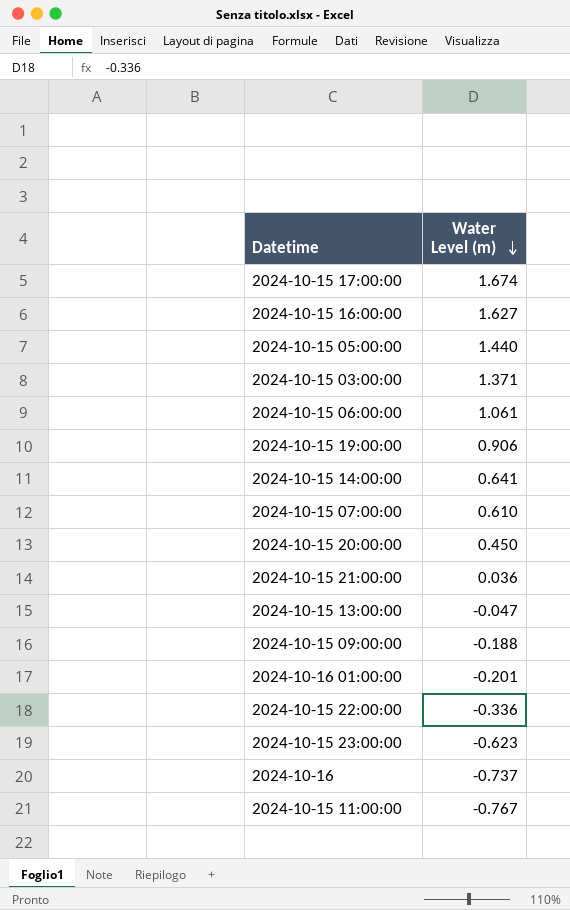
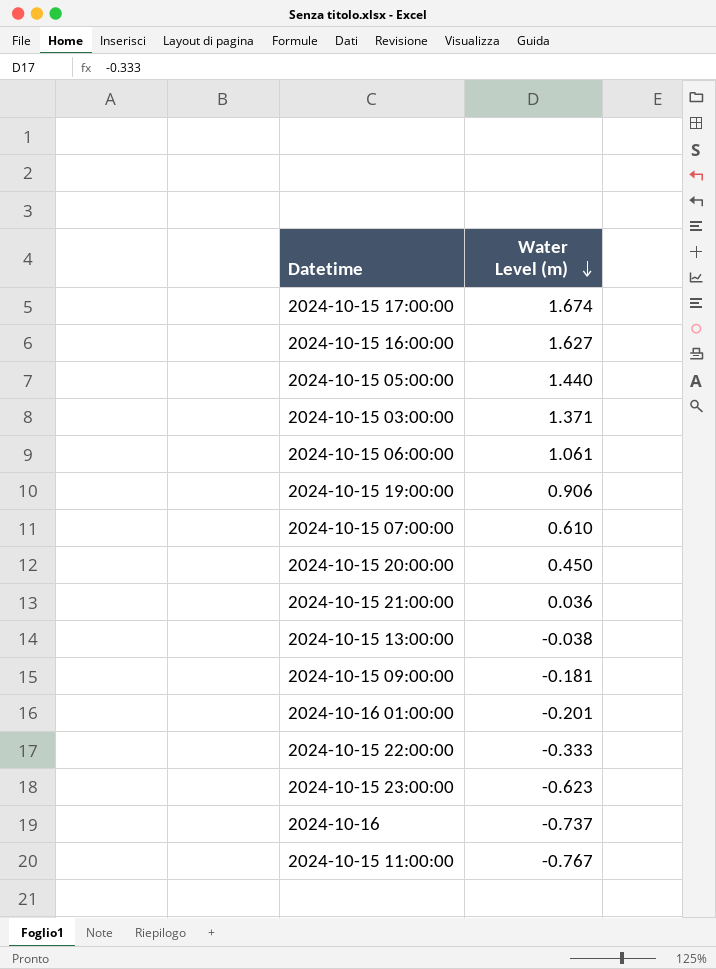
row 2024-10-15 14:00:00: 0.641 -> none
2024-10-15 13:00:00 | Water Level (m): -0.047 -> -0.038
2024-10-15 09:00:00 | Water Level (m): -0.188 -> -0.181
2024-10-15 22:00:00 | Water Level (m): -0.336 -> -0.333

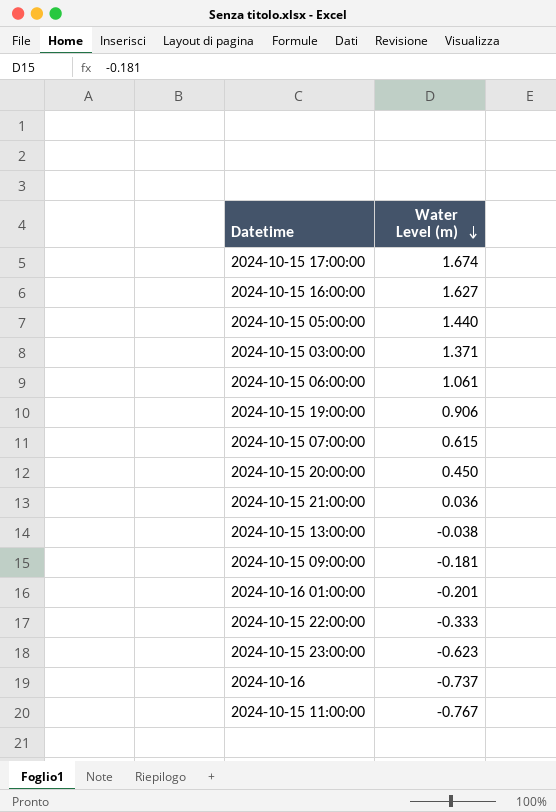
2024-10-15 07:00:00 | Water Level (m): 0.610 -> 0.615

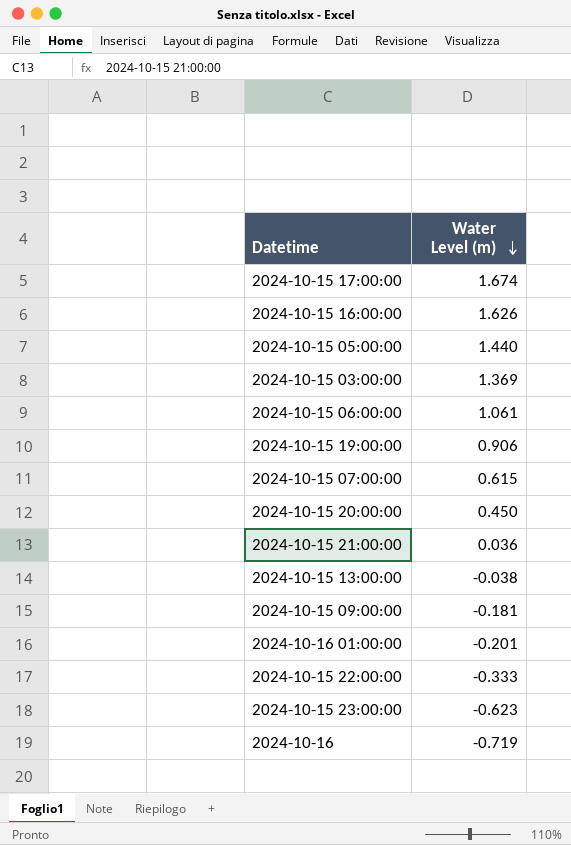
row 2024-10-15 11:00:00: -0.767 -> none
2024-10-15 16:00:00 | Water Level (m): 1.627 -> 1.626
2024-10-15 03:00:00 | Water Level (m): 1.371 -> 1.369
2024-10-16 | Water Level (m): -0.737 -> -0.719

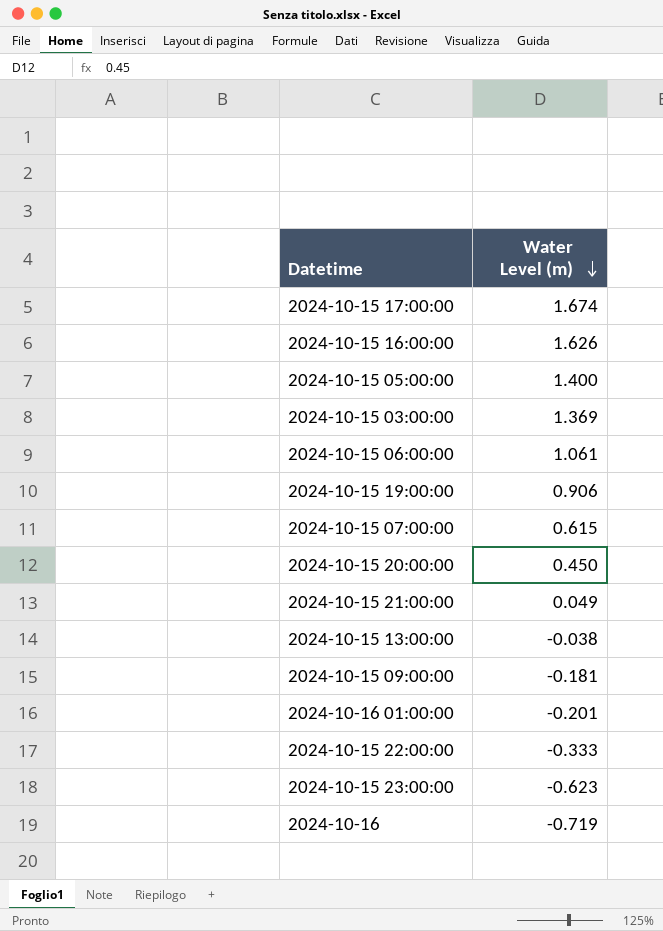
2024-10-15 05:00:00 | Water Level (m): 1.440 -> 1.400
2024-10-15 21:00:00 | Water Level (m): 0.036 -> 0.049

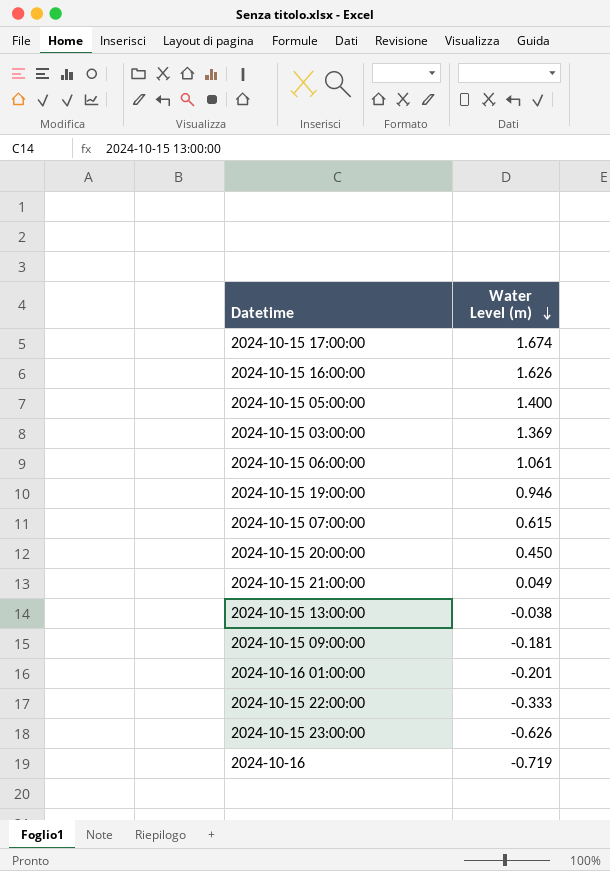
2024-10-15 19:00:00 | Water Level (m): 0.906 -> 0.946
2024-10-15 23:00:00 | Water Level (m): -0.623 -> -0.626

